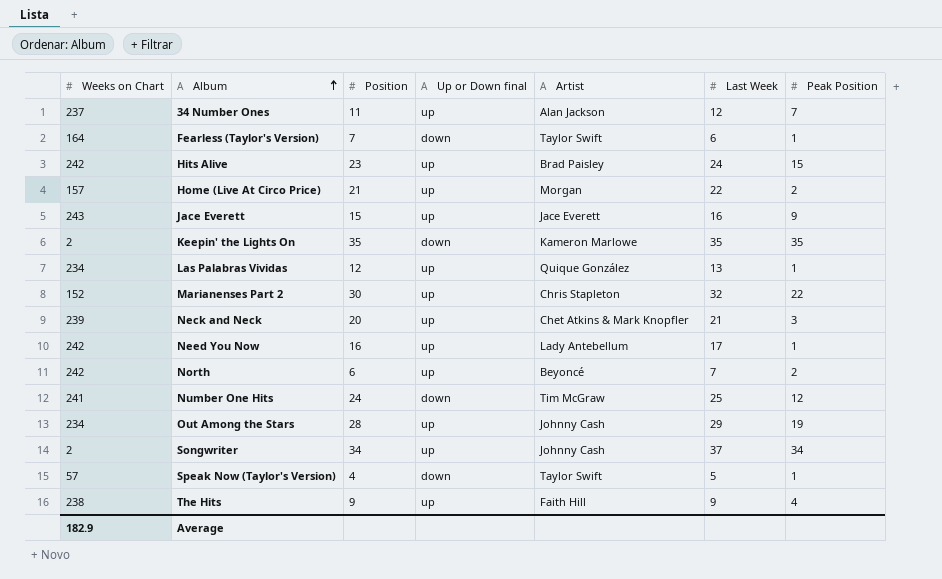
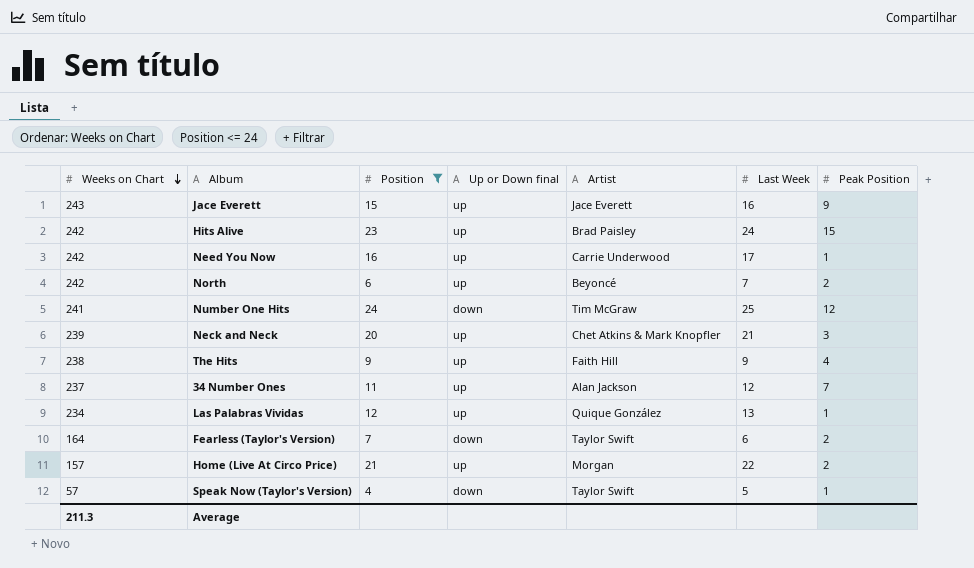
filter: none -> Position <= 24
row order: Album ascending -> Weeks on Chart descending
Need You Now | Artist: Lady Antebellum -> Carrie Underwood
Fearless (Taylor's Version) | Peak Position: 1 -> 2
Average | Weeks on Chart: 182.9 -> 211.3

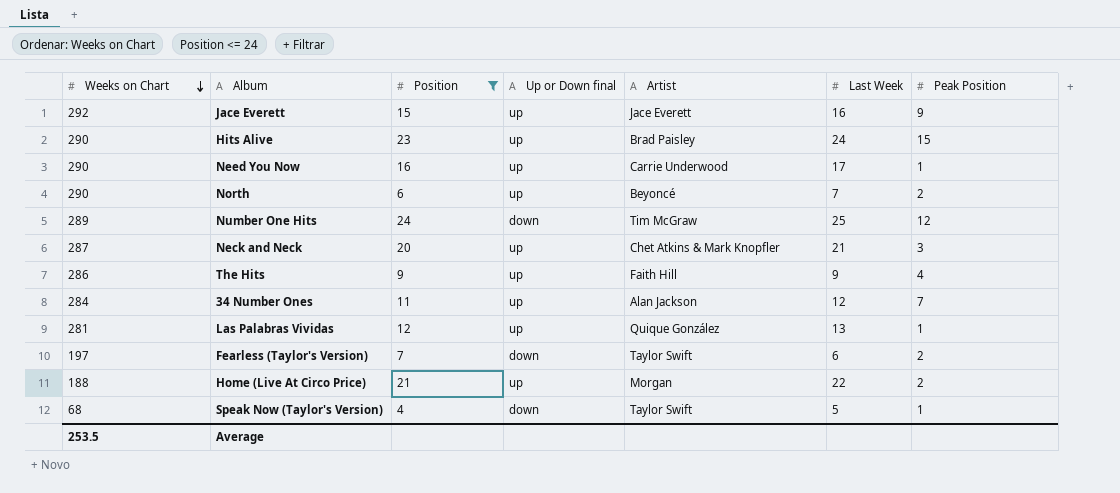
Jace Everett | Weeks on Chart: 243 -> 292
Hits Alive | Weeks on Chart: 242 -> 290
Need You Now | Weeks on Chart: 242 -> 290
North | Weeks on Chart: 242 -> 290
Number One Hits | Weeks on Chart: 241 -> 289
Neck and Neck | Weeks on Chart: 239 -> 287
The Hits | Weeks on Chart: 238 -> 286
34 Number Ones | Weeks on Chart: 237 -> 284
Las Palabras Vividas | Weeks on Chart: 234 -> 281
Fearless (Taylor's Version) | Weeks on Chart: 164 -> 197
Home (Live At Circo Price) | Weeks on Chart: 157 -> 188
Speak Now (Taylor's Version) | Weeks on Chart: 57 -> 68
Average | Weeks on Chart: 211.3 -> 253.5

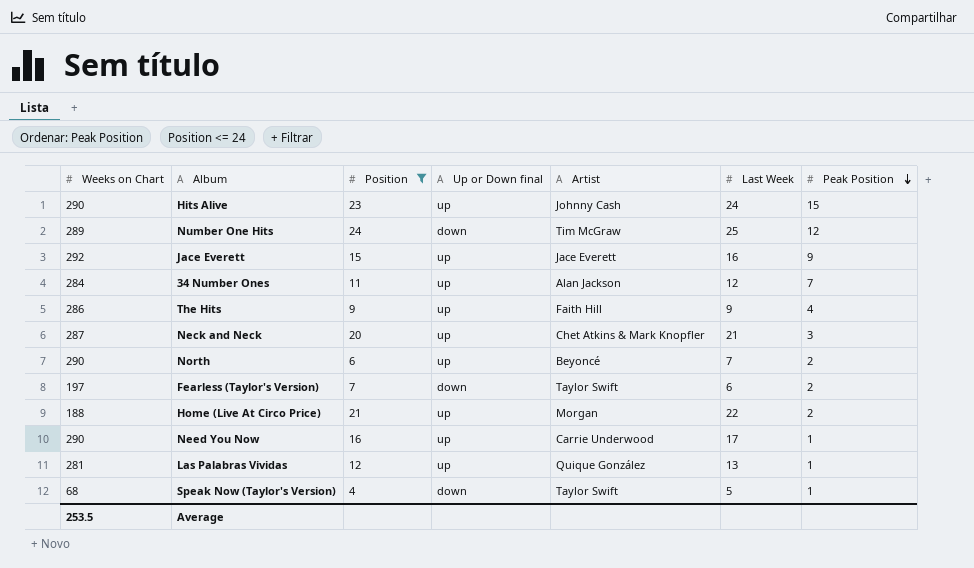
row order: Weeks on Chart descending -> Peak Position descending
Hits Alive | Artist: Brad Paisley -> Johnny Cash

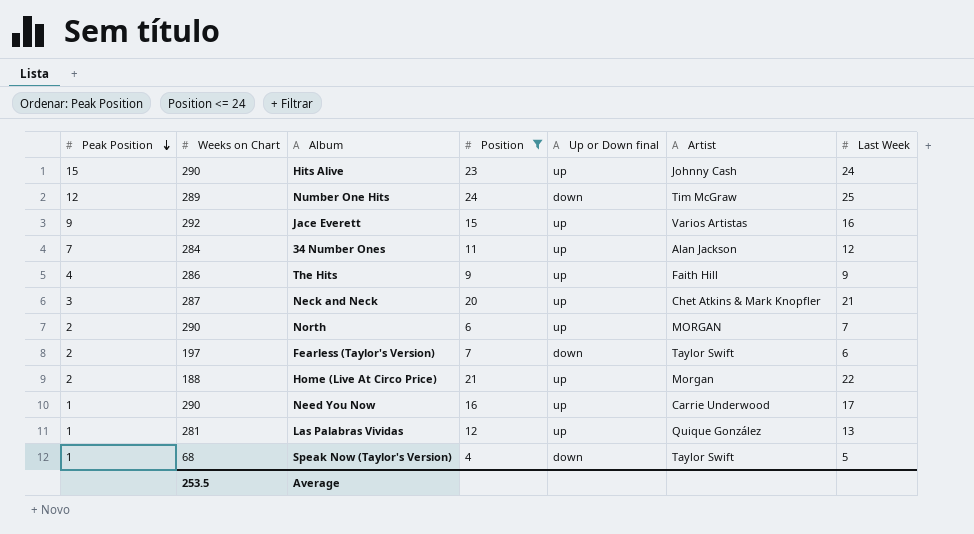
column Peak Position | position: 7 -> 1
Jace Everett | Artist: Jace Everett -> Varios Artistas
North | Artist: Beyoncé -> MORGAN

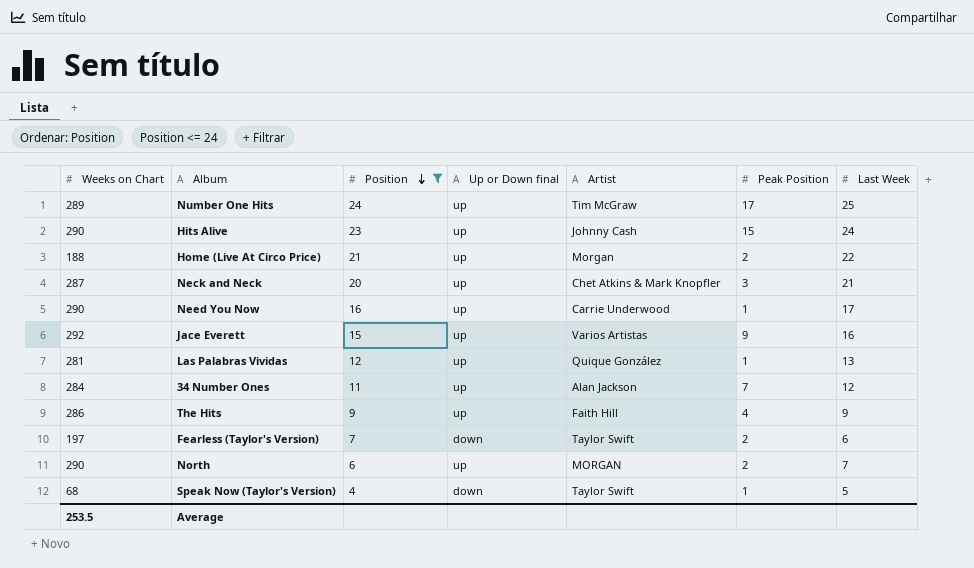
row order: Peak Position descending -> Position descending
column Peak Position | position: 1 -> 6
Number One Hits | Up or Down final: down -> up
Number One Hits | Peak Position: 12 -> 17

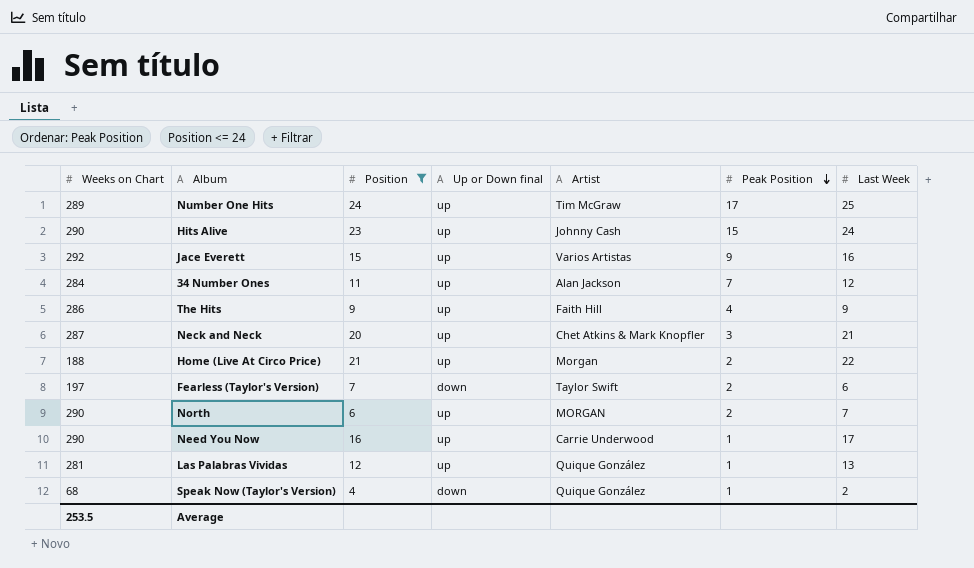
row order: Position descending -> Peak Position descending
Speak Now (Taylor's Version) | Artist: Taylor Swift -> Quique González
Speak Now (Taylor's Version) | Last Week: 5 -> 2

